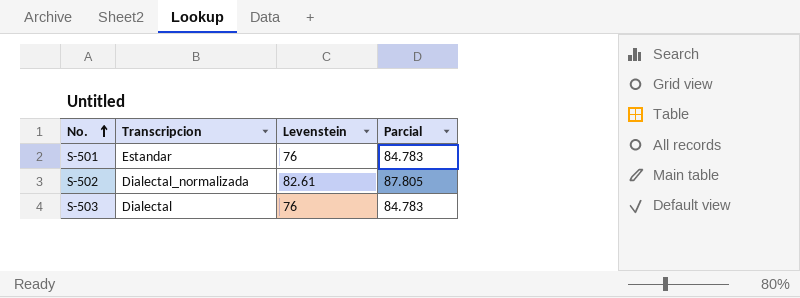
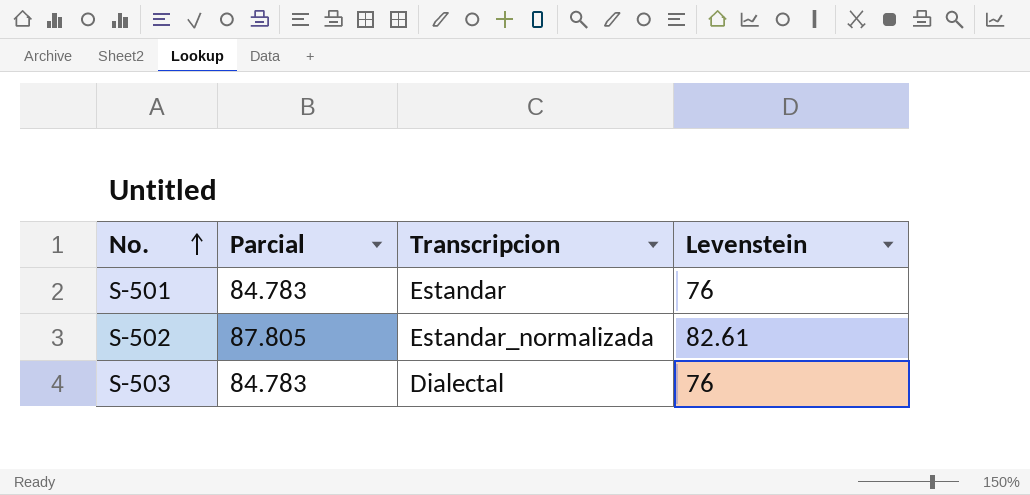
column Parcial | position: 4 -> 2
S-502 | Transcripcion: Dialectal_normalizada -> Estandar_normalizada

